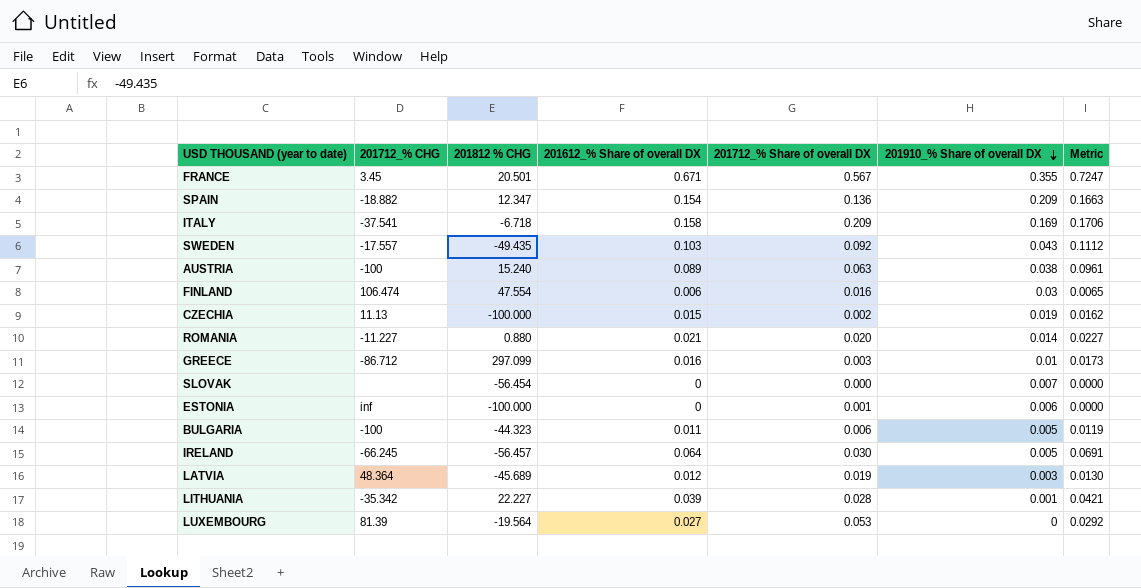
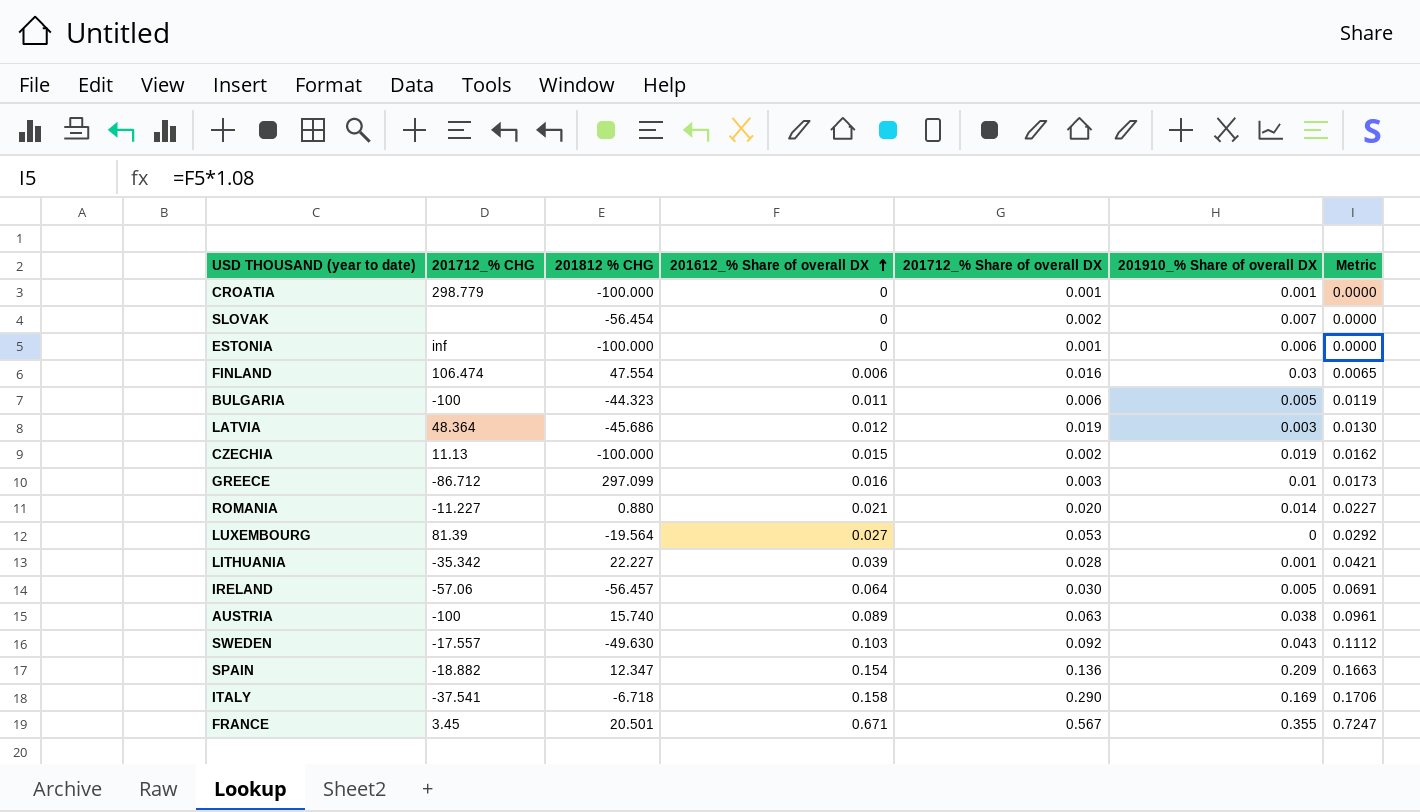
row order: 201910_% Share of overall DX descending -> 201612_% Share of overall DX ascending
row CROATIA: none -> 298.779 | -100.000 | 0 | 0.001 | 0.001 | 0.0000
SLOVAK | 201712_% Share of overall DX: 0.000 -> 0.002
LATVIA | 201812 % CHG: -45.689 -> -45.686
IRELAND | 201712_% CHG: -66.245 -> -57.06
AUSTRIA | 201812 % CHG: 15.240 -> 15.740
SWEDEN | 201812 % CHG: -49.435 -> -49.630
ITALY | 201712_% Share of overall DX: 0.209 -> 0.290

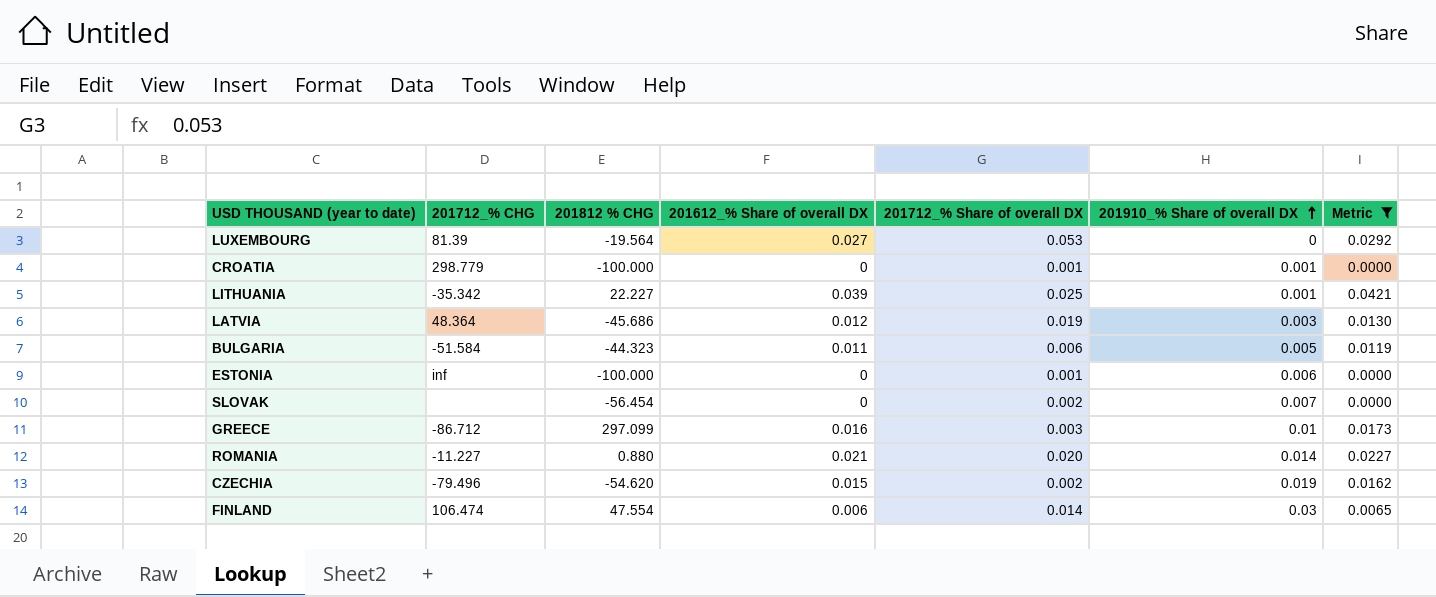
filter: none -> Metric <= 0.0421
row order: 201612_% Share of overall DX ascending -> 201910_% Share of overall DX ascending
LITHUANIA | 201712_% Share of overall DX: 0.028 -> 0.025
BULGARIA | 201712_% CHG: -100 -> -51.584
CZECHIA | 201712_% CHG: 11.13 -> -79.496
CZECHIA | 201812 % CHG: -100.000 -> -54.620
FINLAND | 201712_% Share of overall DX: 0.016 -> 0.014

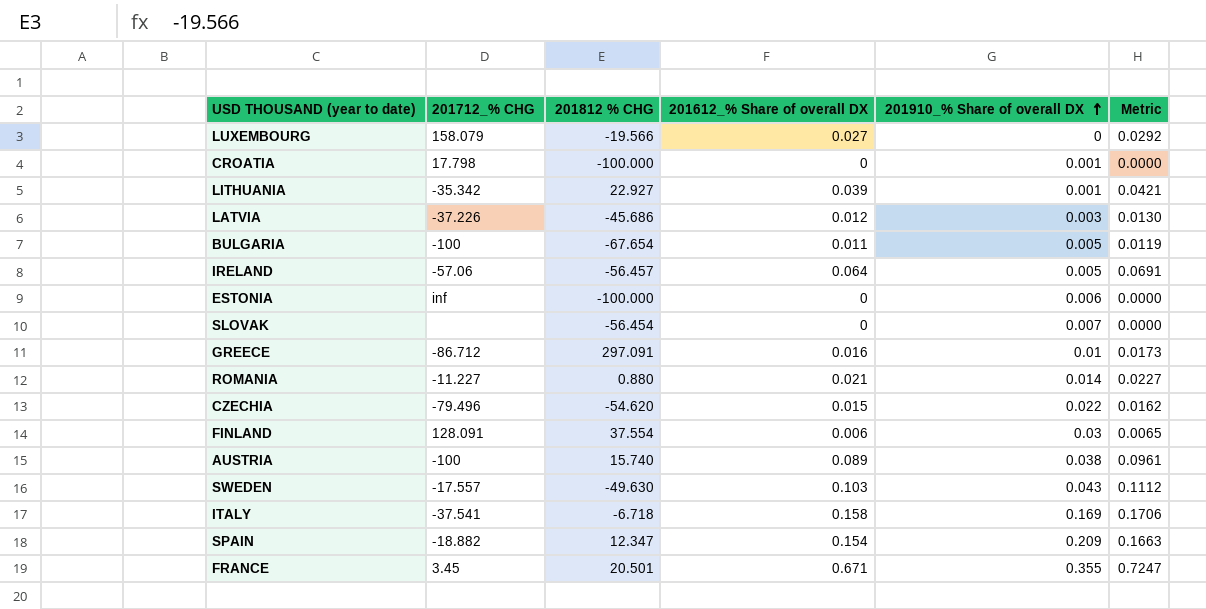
filter: Metric <= 0.0421 -> none
column 201712_% Share of overall DX | position: 5 -> none
LUXEMBOURG | 201712_% CHG: 81.39 -> 158.079
LUXEMBOURG | 201812 % CHG: -19.564 -> -19.566
CROATIA | 201712_% CHG: 298.779 -> 17.798
LITHUANIA | 201812 % CHG: 22.227 -> 22.927
LATVIA | 201712_% CHG: 48.364 -> -37.226
BULGARIA | 201712_% CHG: -51.584 -> -100
BULGARIA | 201812 % CHG: -44.323 -> -67.654
GREECE | 201812 % CHG: 297.099 -> 297.091
CZECHIA | 201910_% Share of overall DX: 0.019 -> 0.022
FINLAND | 201712_% CHG: 106.474 -> 128.091
FINLAND | 201812 % CHG: 47.554 -> 37.554

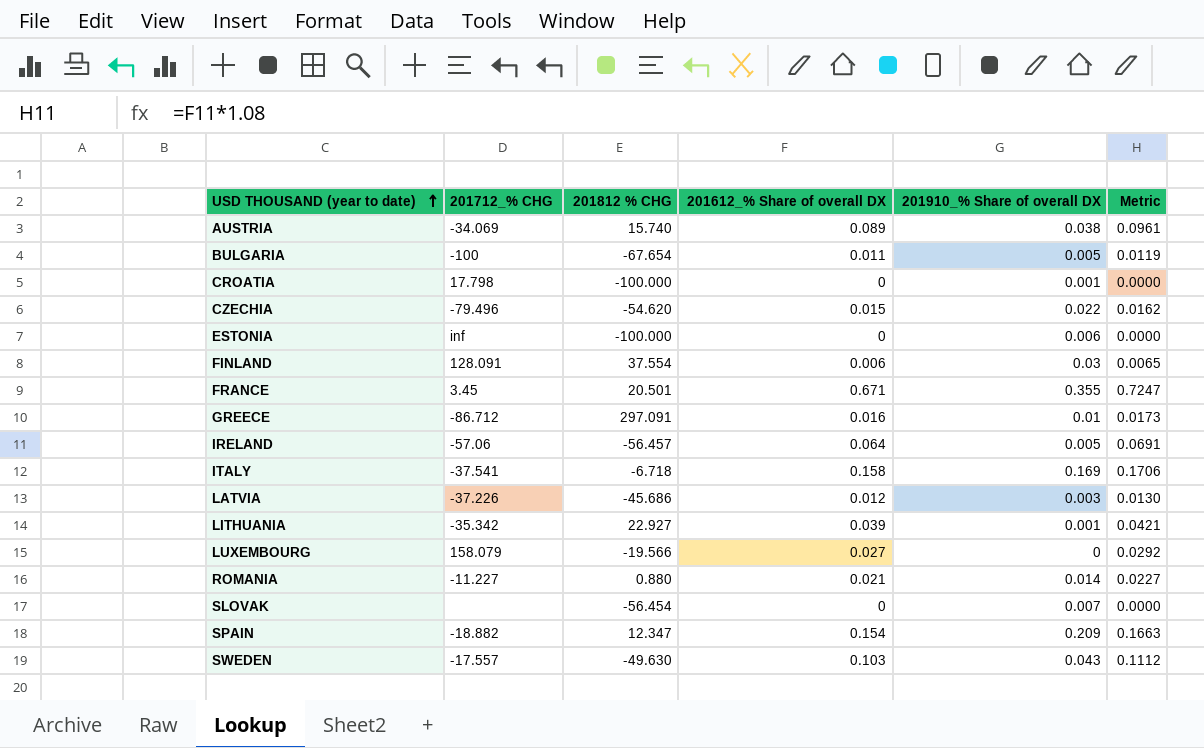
row order: 201910_% Share of overall DX ascending -> USD THOUSAND (year to date) ascending
AUSTRIA | 201712_% CHG: -100 -> -34.069

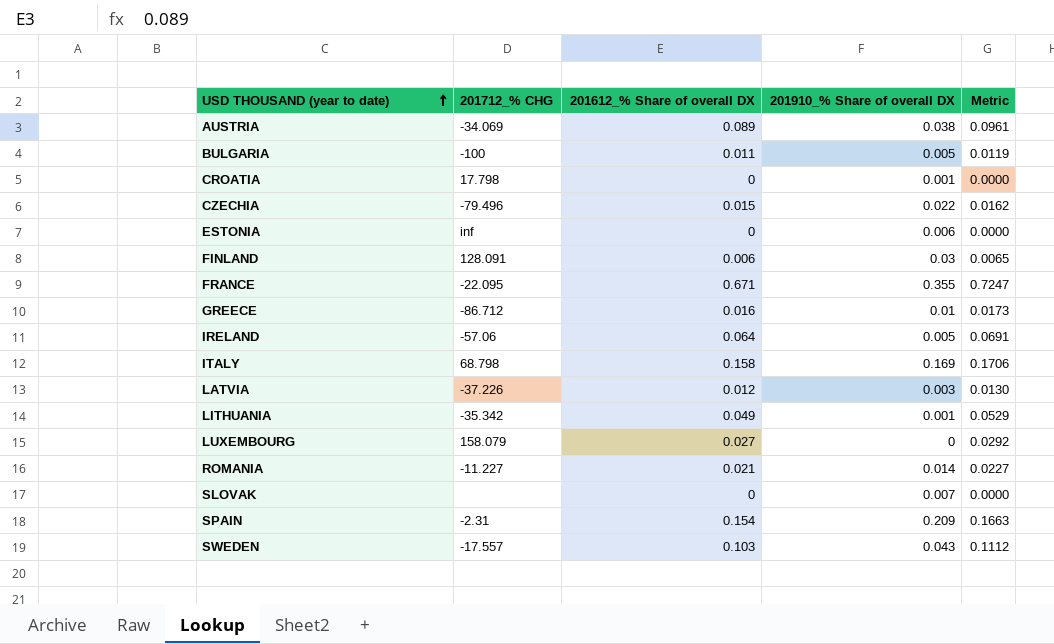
column 201812 % CHG | position: 3 -> none
FRANCE | 201712_% CHG: 3.45 -> -22.095
ITALY | 201712_% CHG: -37.541 -> 68.798
LITHUANIA | 201612_% Share of overall DX: 0.039 -> 0.049
LITHUANIA | Metric: 0.0421 -> 0.0529
SPAIN | 201712_% CHG: -18.882 -> -2.31

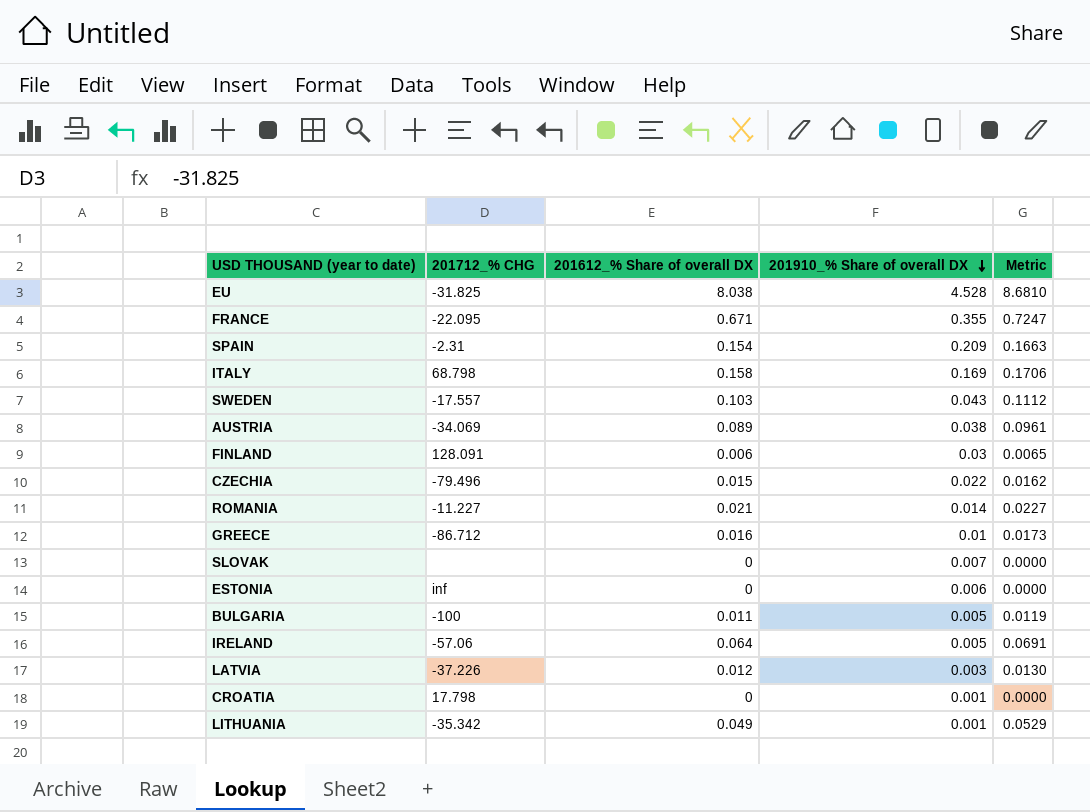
row order: USD THOUSAND (year to date) ascending -> 201910_% Share of overall DX descending
row LUXEMBOURG: 158.079 | 0.027 | 0 | 0.0292 -> none
row EU: none -> -31.825 | 8.038 | 4.528 | 8.6810

